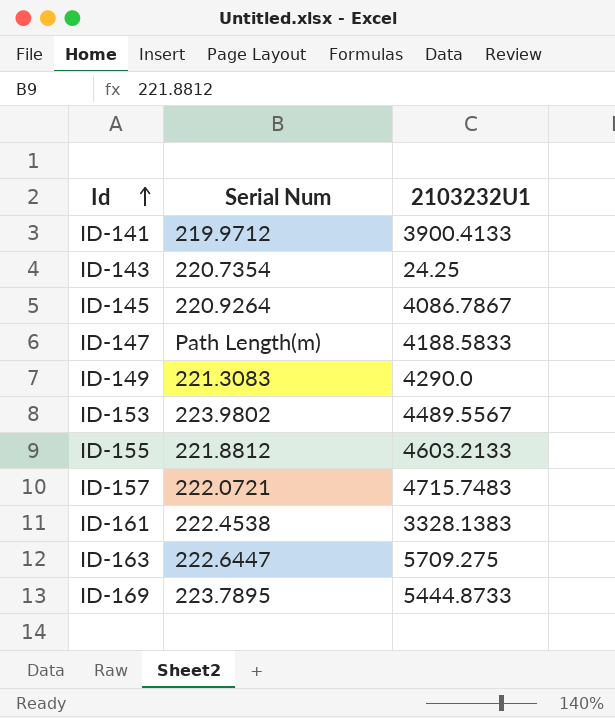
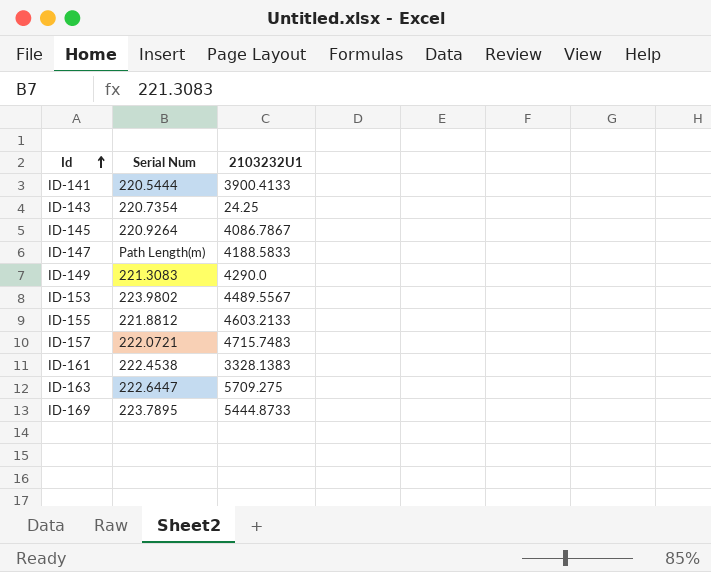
ID-141 | Serial Num: 219.9712 -> 220.5444

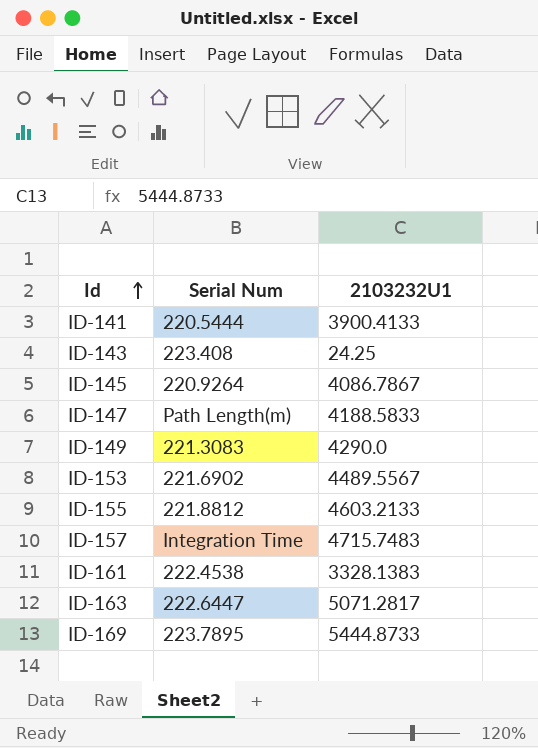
ID-143 | Serial Num: 220.7354 -> 223.408
ID-153 | Serial Num: 223.9802 -> 221.6902
ID-157 | Serial Num: 222.0721 -> Integration Time
ID-163 | 2103232U1: 5709.275 -> 5071.2817

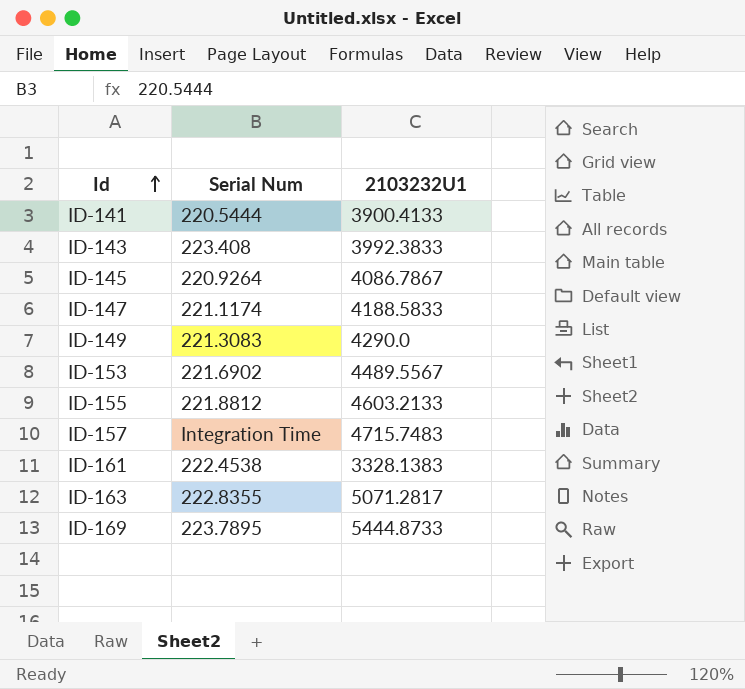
ID-143 | 2103232U1: 24.25 -> 3992.3833
ID-147 | Serial Num: Path Length(m) -> 221.1174
ID-163 | Serial Num: 222.6447 -> 222.8355

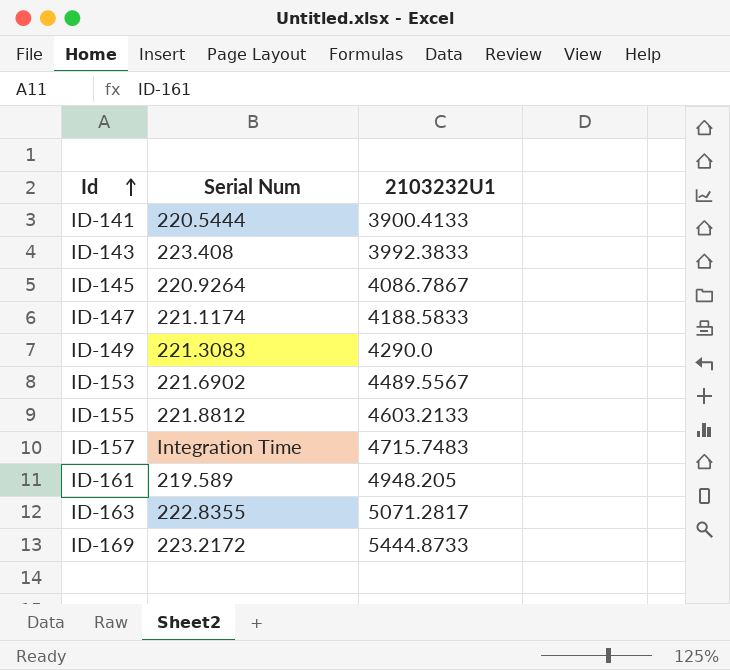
ID-161 | Serial Num: 222.4538 -> 219.589
ID-161 | 2103232U1: 3328.1383 -> 4948.205
ID-169 | Serial Num: 223.7895 -> 223.2172

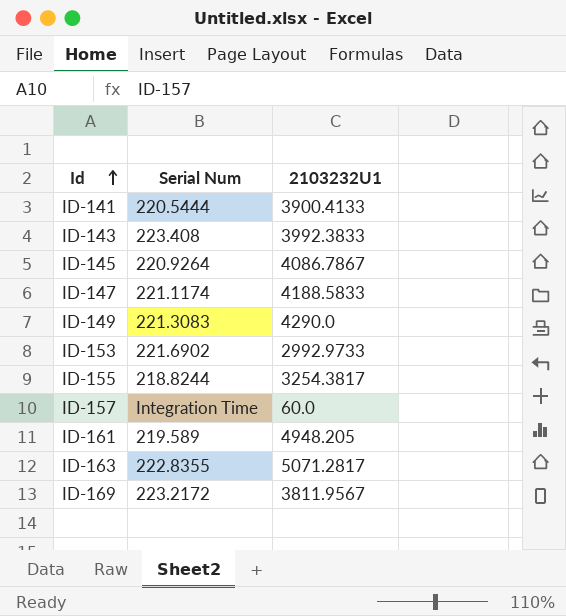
ID-153 | 2103232U1: 4489.5567 -> 2992.9733
ID-155 | Serial Num: 221.8812 -> 218.8244
ID-155 | 2103232U1: 4603.2133 -> 3254.3817
ID-157 | 2103232U1: 4715.7483 -> 60.0
ID-169 | 2103232U1: 5444.8733 -> 3811.9567

